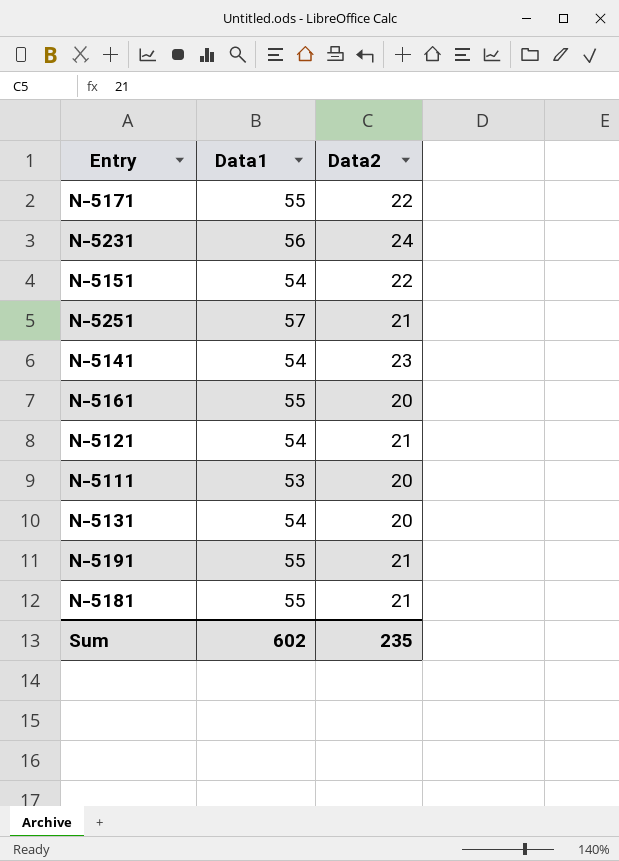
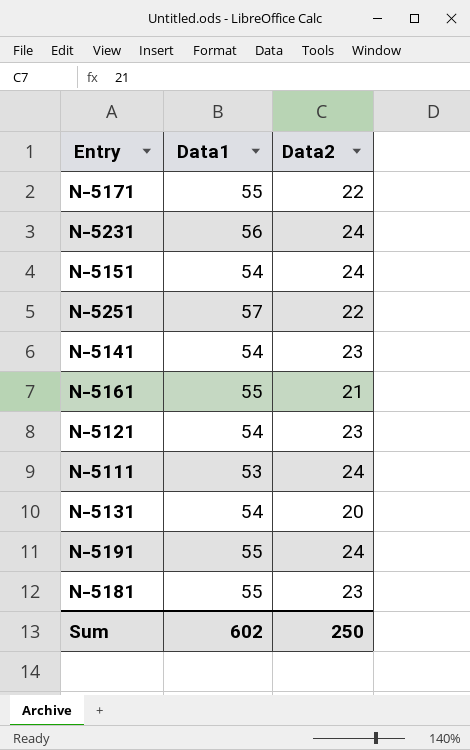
N-5151 | Data2: 22 -> 24
N-5251 | Data2: 21 -> 22
N-5161 | Data2: 20 -> 21
N-5121 | Data2: 21 -> 23
N-5111 | Data2: 20 -> 24
N-5191 | Data2: 21 -> 24
N-5181 | Data2: 21 -> 23
Sum | Data2: 235 -> 250

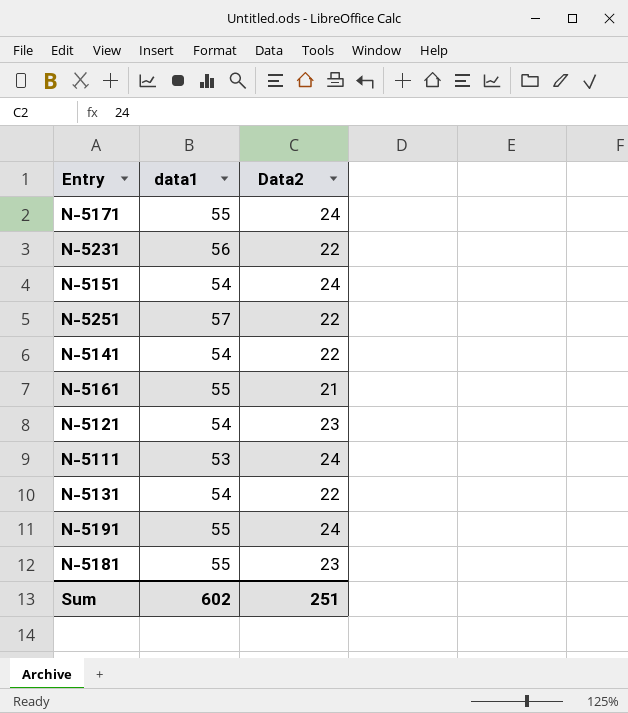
column name: Data1 -> data1
N-5171 | Data2: 22 -> 24
N-5231 | Data2: 24 -> 22
N-5141 | Data2: 23 -> 22
N-5131 | Data2: 20 -> 22
Sum | Data2: 250 -> 251

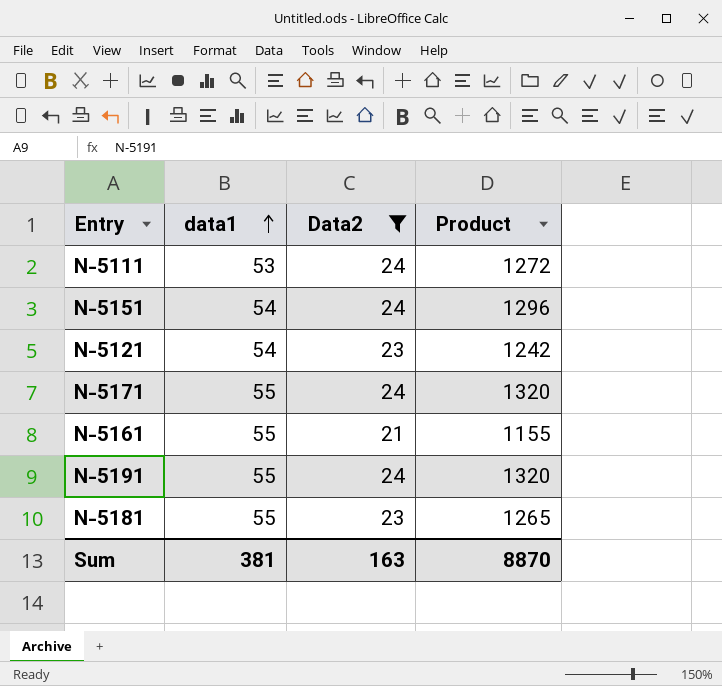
filter: none -> Data2 != 22
row order: none -> data1 ascending
column Product | formula: none -> [data1] * [Data2]
Sum | data1: 602 -> 381
Sum | Data2: 251 -> 163

